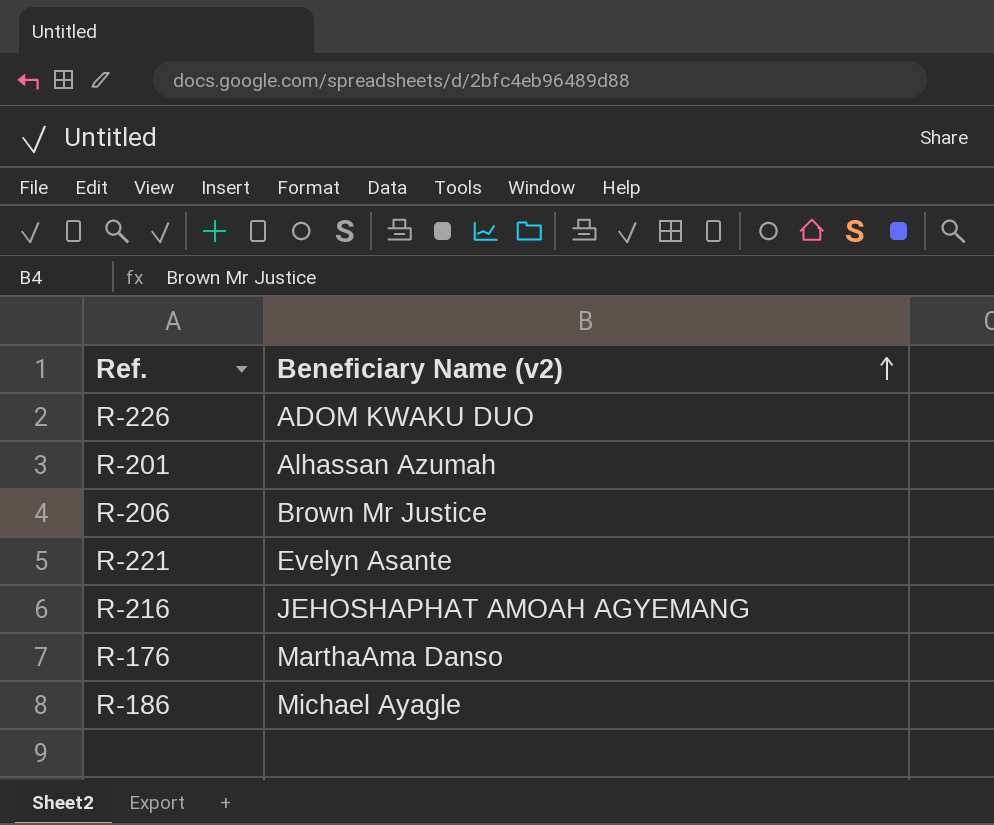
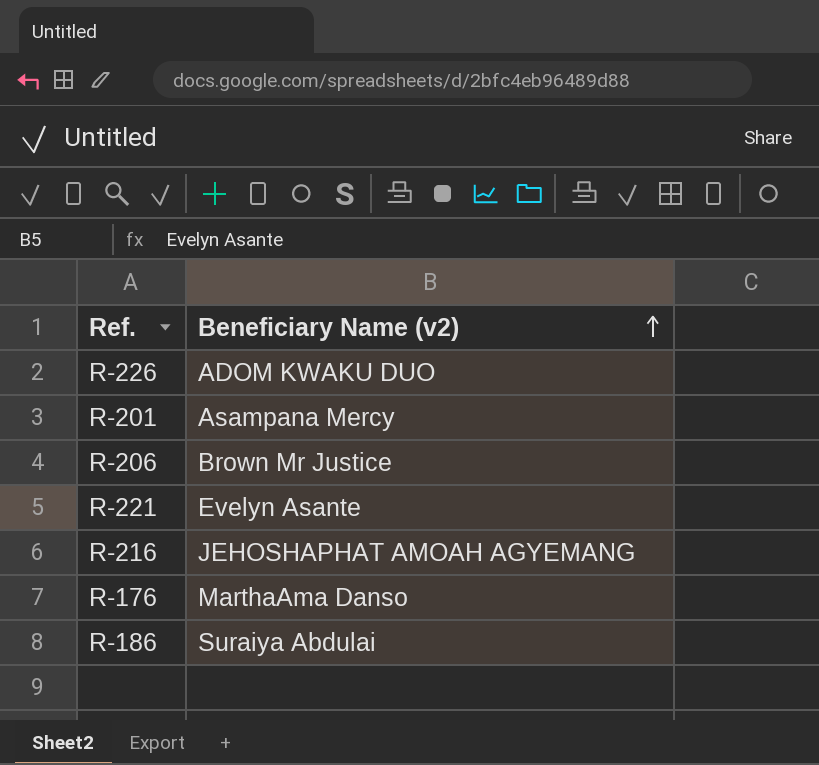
R-201 | Beneficiary Name (v2): Alhassan Azumah -> Asampana Mercy
R-186 | Beneficiary Name (v2): Michael Ayagle -> Suraiya Abdulai

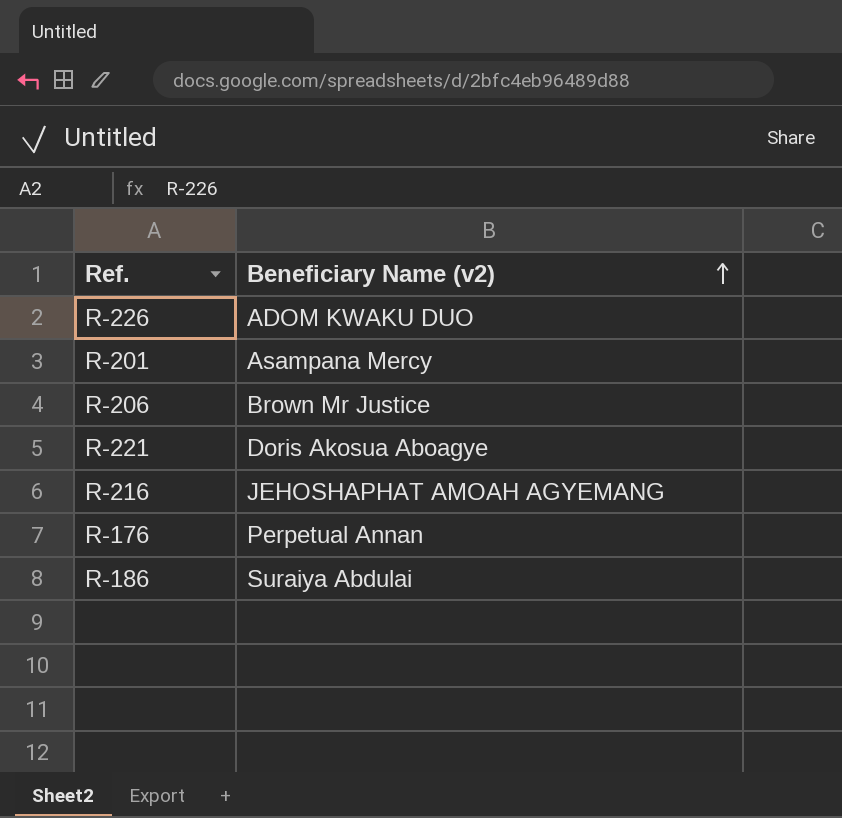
R-221 | Beneficiary Name (v2): Evelyn Asante -> Doris Akosua Aboagye
R-176 | Beneficiary Name (v2): MarthaAma Danso -> Perpetual Annan

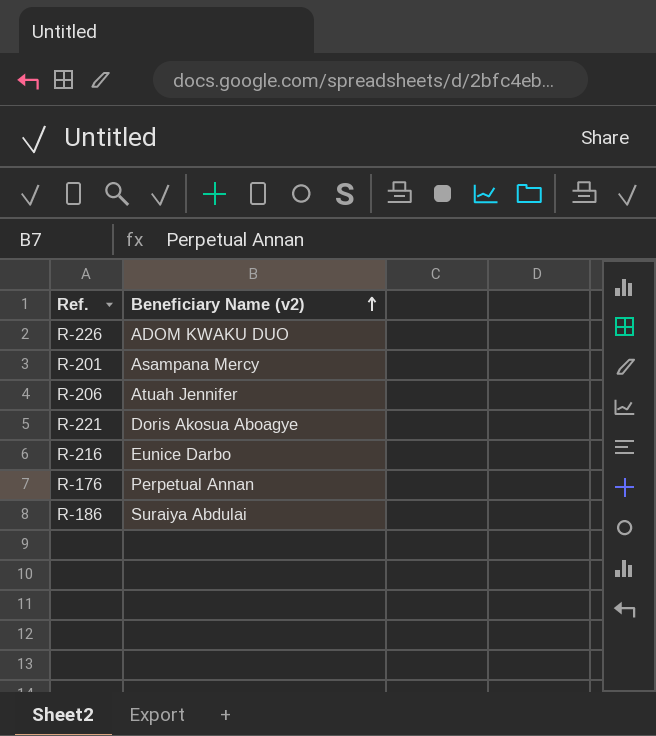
R-206 | Beneficiary Name (v2): Brown Mr Justice -> Atuah Jennifer
R-216 | Beneficiary Name (v2): JEHOSHAPHAT AMOAH AGYEMANG -> Eunice Darbo

